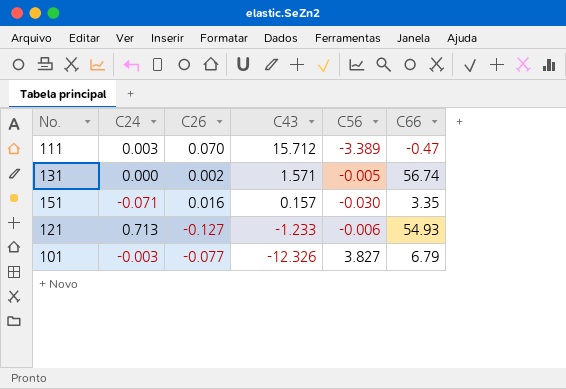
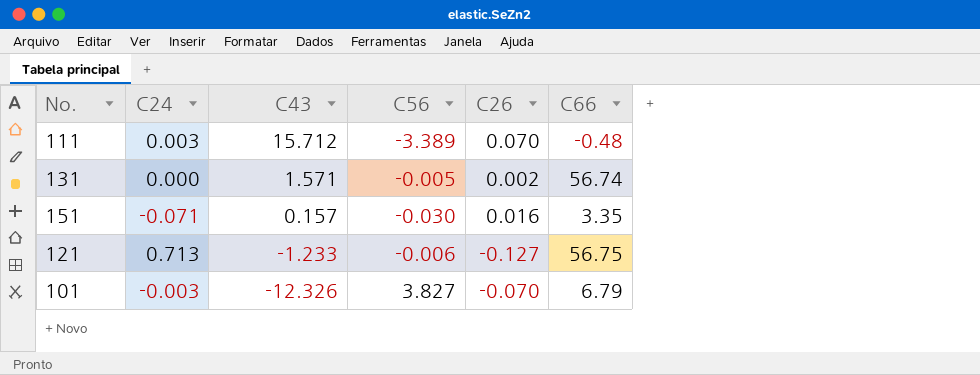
column C26 | position: 3 -> 5
111 | C66: -0.47 -> -0.48
121 | C66: 54.93 -> 56.75
101 | C26: -0.077 -> -0.070

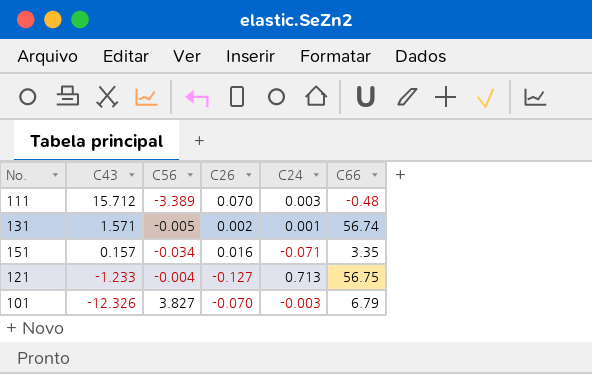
column C24 | position: 2 -> 5
131 | C24: 0.000 -> 0.001
151 | C56: -0.030 -> -0.034
121 | C56: -0.006 -> -0.004

